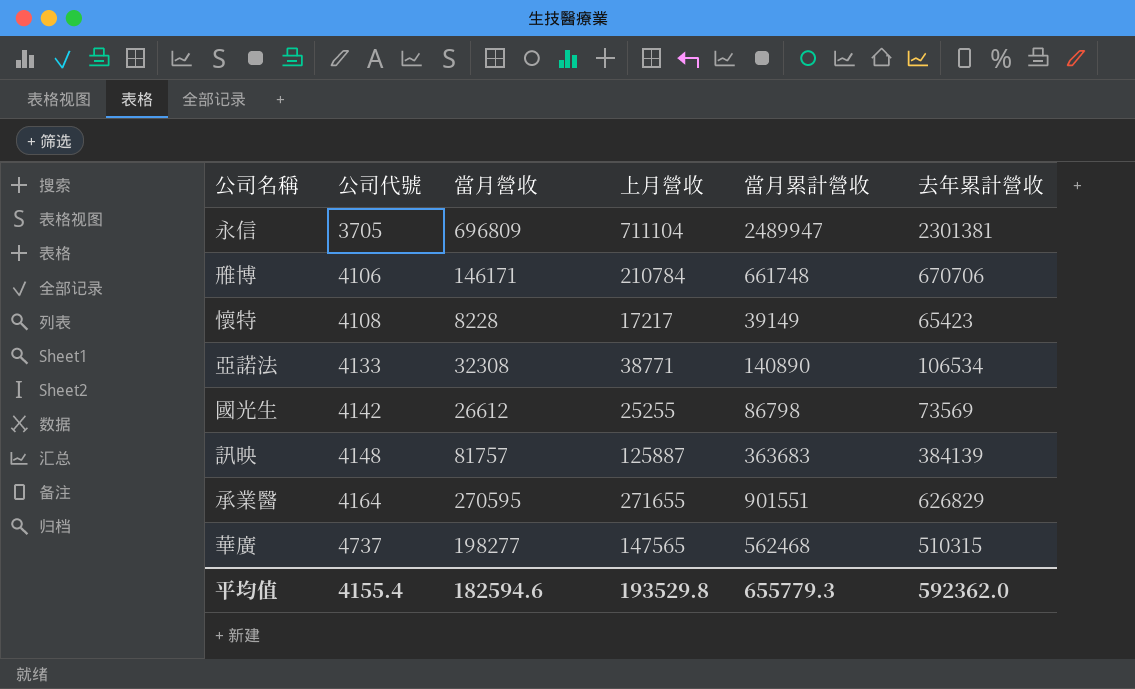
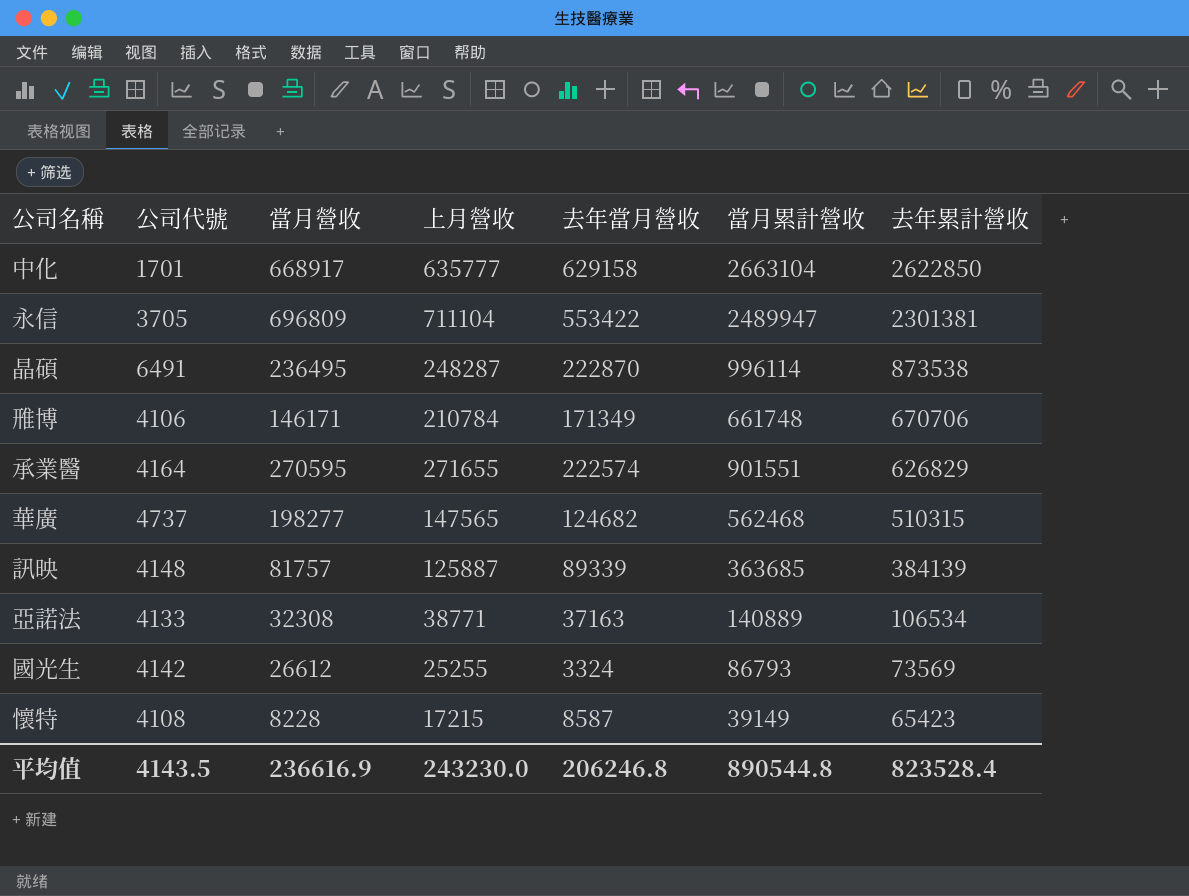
row order: 公司代號 ascending -> 去年累計營收 descending
column 去年當月營收 | position: none -> 5
row 中化: none -> 1701 | 668917 | 635777 | 629158 | 2663104 | 2622850
row 晶碩: none -> 6491 | 236495 | 248287 | 222870 | 996114 | 873538
訊映 | 當月累計營收: 363683 -> 363685
亞諾法 | 當月累計營收: 140890 -> 140889
國光生 | 當月累計營收: 86798 -> 86793
懷特 | 上月營收: 17217 -> 17215
平均值 | 公司代號: 4155.4 -> 4143.5
平均值 | 當月營收: 182594.6 -> 236616.9
平均值 | 上月營收: 193529.8 -> 243230.0
平均值 | 當月累計營收: 655779.3 -> 890544.8
平均值 | 去年累計營收: 592362.0 -> 823528.4

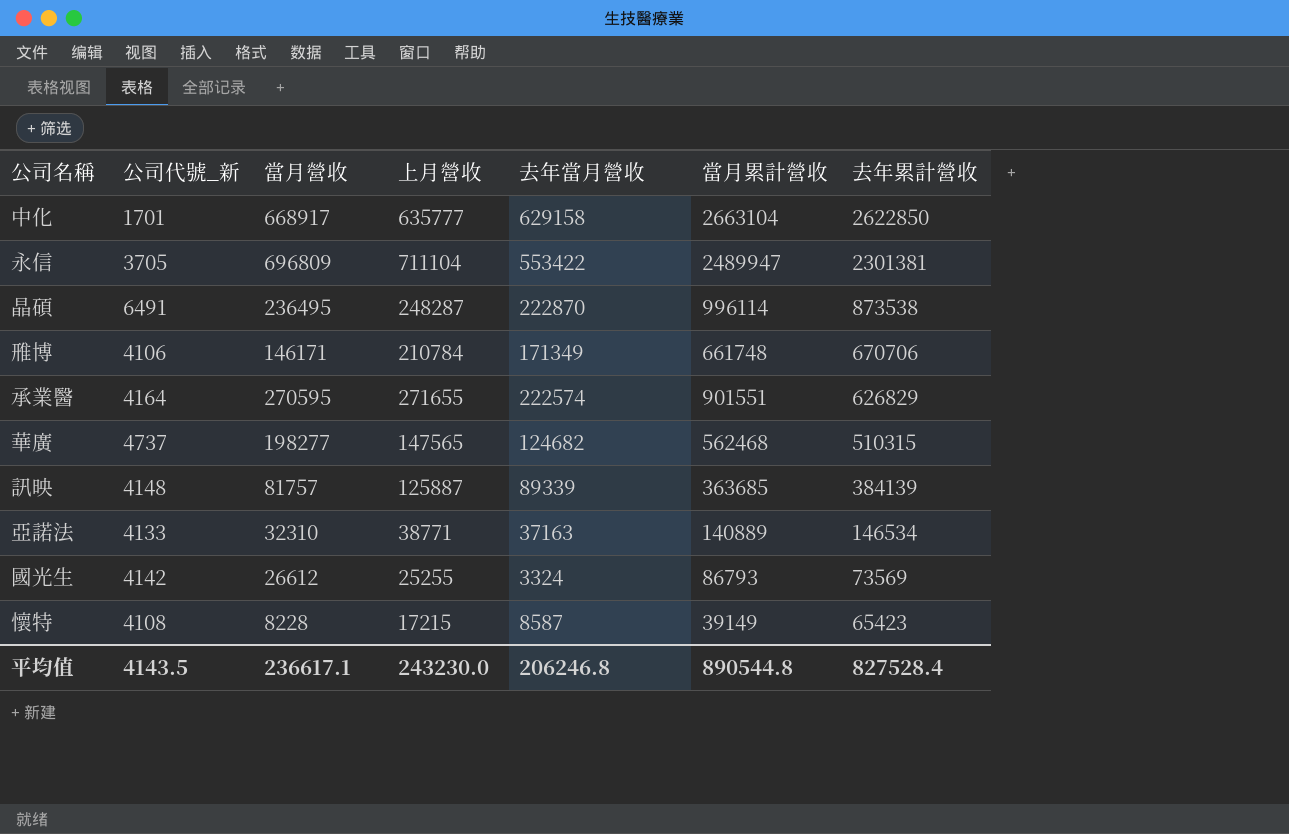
column name: 公司代號 -> 公司代號_新
亞諾法 | 當月營收: 32308 -> 32310
亞諾法 | 去年累計營收: 106534 -> 146534
平均值 | 當月營收: 236616.9 -> 236617.1
平均值 | 去年累計營收: 823528.4 -> 827528.4

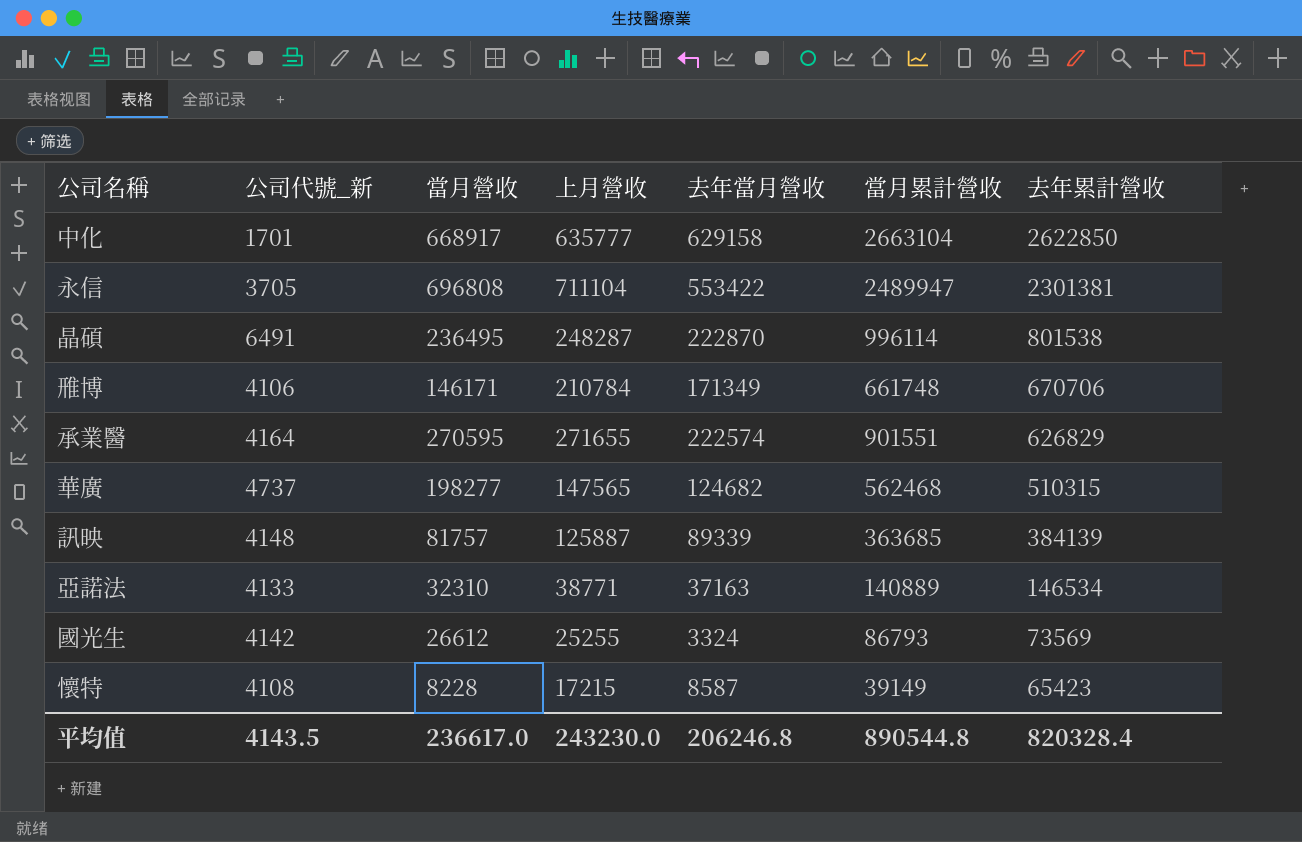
永信 | 當月營收: 696809 -> 696808
晶碩 | 去年累計營收: 873538 -> 801538
平均值 | 當月營收: 236617.1 -> 236617.0
平均值 | 去年累計營收: 827528.4 -> 820328.4

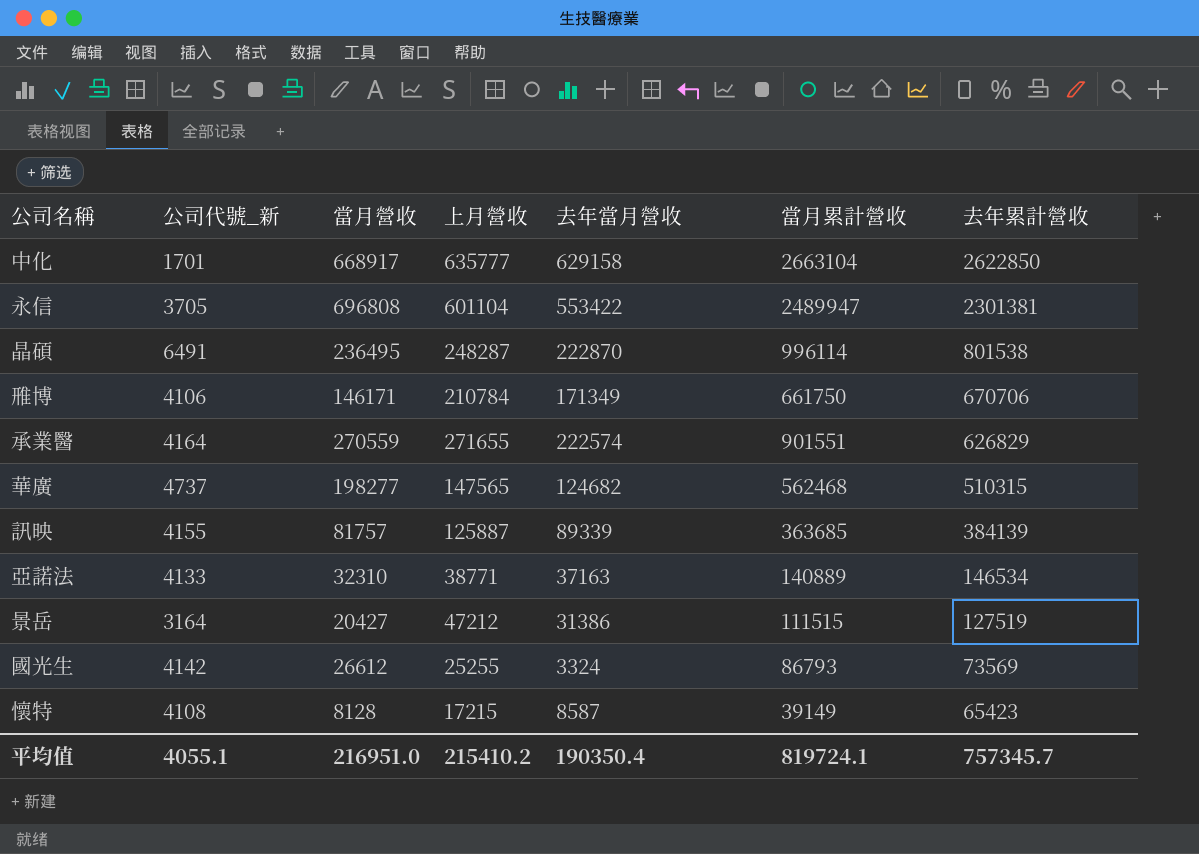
永信 | 上月營收: 711104 -> 601104
雃博 | 當月累計營收: 661748 -> 661750
承業醫 | 當月營收: 270595 -> 270559
訊映 | 公司代號_新: 4148 -> 4155
row 景岳: none -> 3164 | 20427 | 47212 | 31386 | 111515 | 127519
懷特 | 當月營收: 8228 -> 8128
平均值 | 公司代號_新: 4143.5 -> 4055.1
平均值 | 當月營收: 236617.0 -> 216951.0
平均值 | 上月營收: 243230.0 -> 215410.2
平均值 | 去年當月營收: 206246.8 -> 190350.4
平均值 | 當月累計營收: 890544.8 -> 819724.1
平均值 | 去年累計營收: 820328.4 -> 757345.7

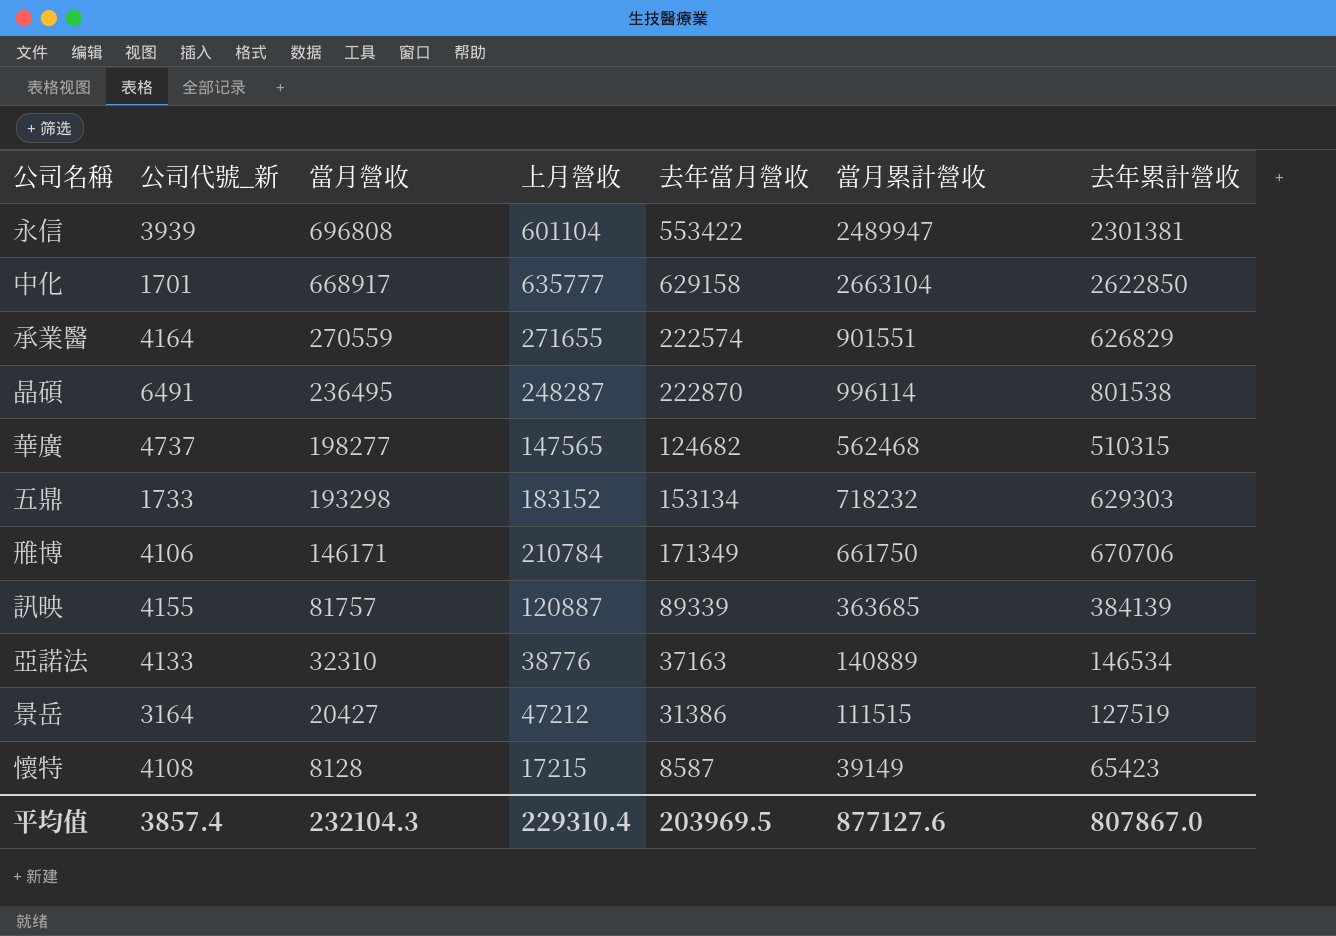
row order: 去年累計營收 descending -> 當月營收 descending
row 國光生: 4142 | 26612 | 25255 | 3324 | 86793 | 73569 -> none
永信 | 公司代號_新: 3705 -> 3939
row 五鼎: none -> 1733 | 193298 | 183152 | 153134 | 718232 | 629303
訊映 | 上月營收: 125887 -> 120887
亞諾法 | 上月營收: 38771 -> 38776
平均值 | 公司代號_新: 4055.1 -> 3857.4
平均值 | 當月營收: 216951.0 -> 232104.3
平均值 | 上月營收: 215410.2 -> 229310.4
平均值 | 去年當月營收: 190350.4 -> 203969.5
平均值 | 當月累計營收: 819724.1 -> 877127.6
平均值 | 去年累計營收: 757345.7 -> 807867.0

